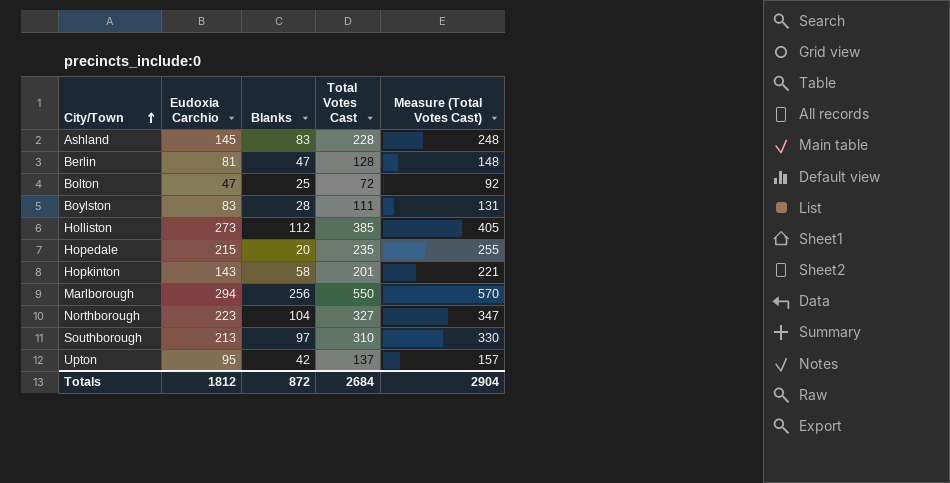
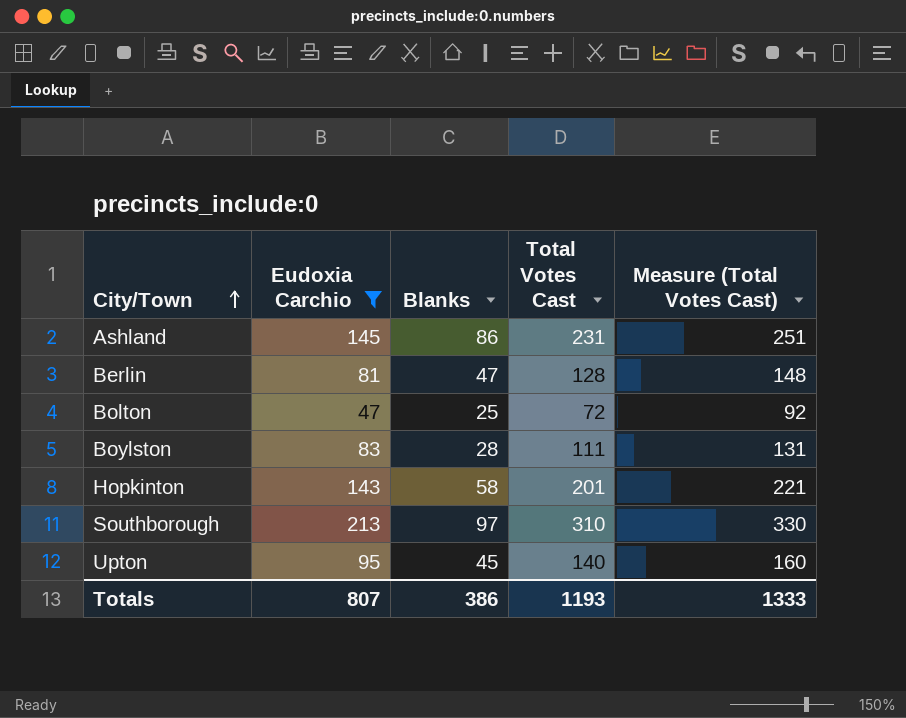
filter: none -> Eudoxia Carchio <= 213
Ashland | Blanks: 83 -> 86
Ashland | Total Votes Cast: 228 -> 231
Ashland | Measure (Total Votes Cast): 248 -> 251
Upton | Blanks: 42 -> 45
Upton | Total Votes Cast: 137 -> 140
Upton | Measure (Total Votes Cast): 157 -> 160
Totals | Eudoxia Carchio: 1812 -> 807
Totals | Blanks: 872 -> 386
Totals | Total Votes Cast: 2684 -> 1193
Totals | Measure (Total Votes Cast): 2904 -> 1333

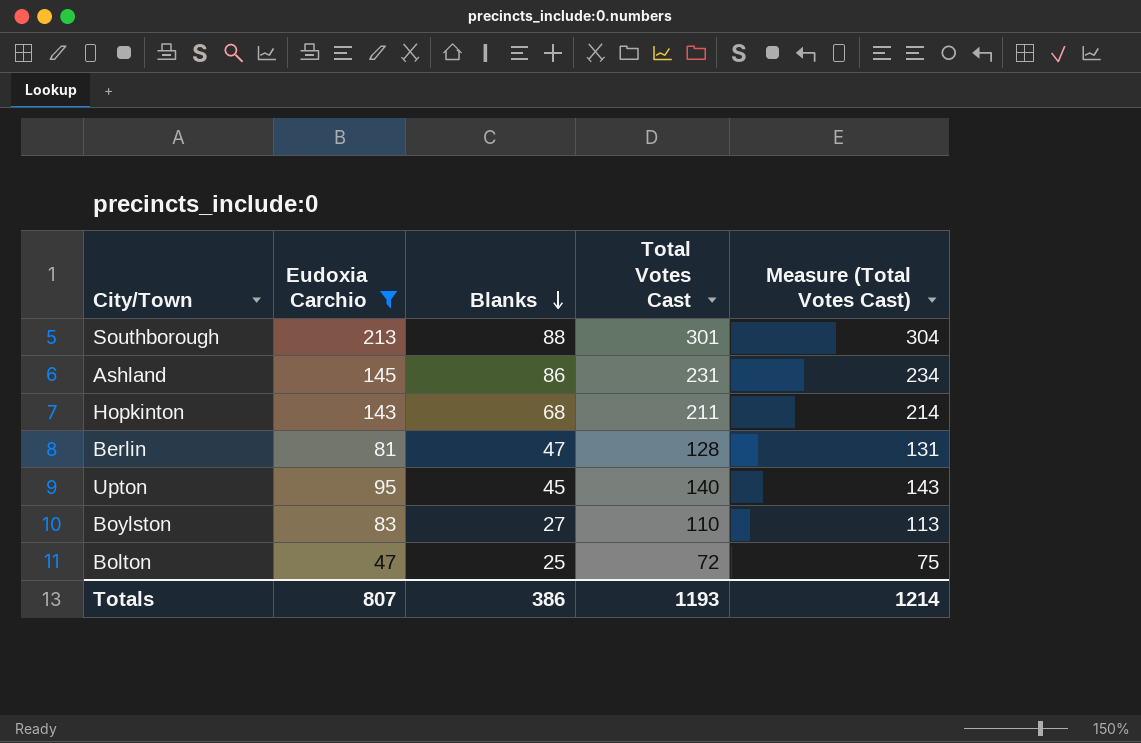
row order: City/Town ascending -> Blanks descending
column Measure (Total Votes Cast) | formula: [Total Votes Cast] + 20 -> [Total Votes Cast] + 3
Southborough | Blanks: 97 -> 88
Southborough | Total Votes Cast: 310 -> 301
Hopkinton | Blanks: 58 -> 68
Hopkinton | Total Votes Cast: 201 -> 211
Boylston | Blanks: 28 -> 27
Boylston | Total Votes Cast: 111 -> 110
Totals | Measure (Total Votes Cast): 1333 -> 1214

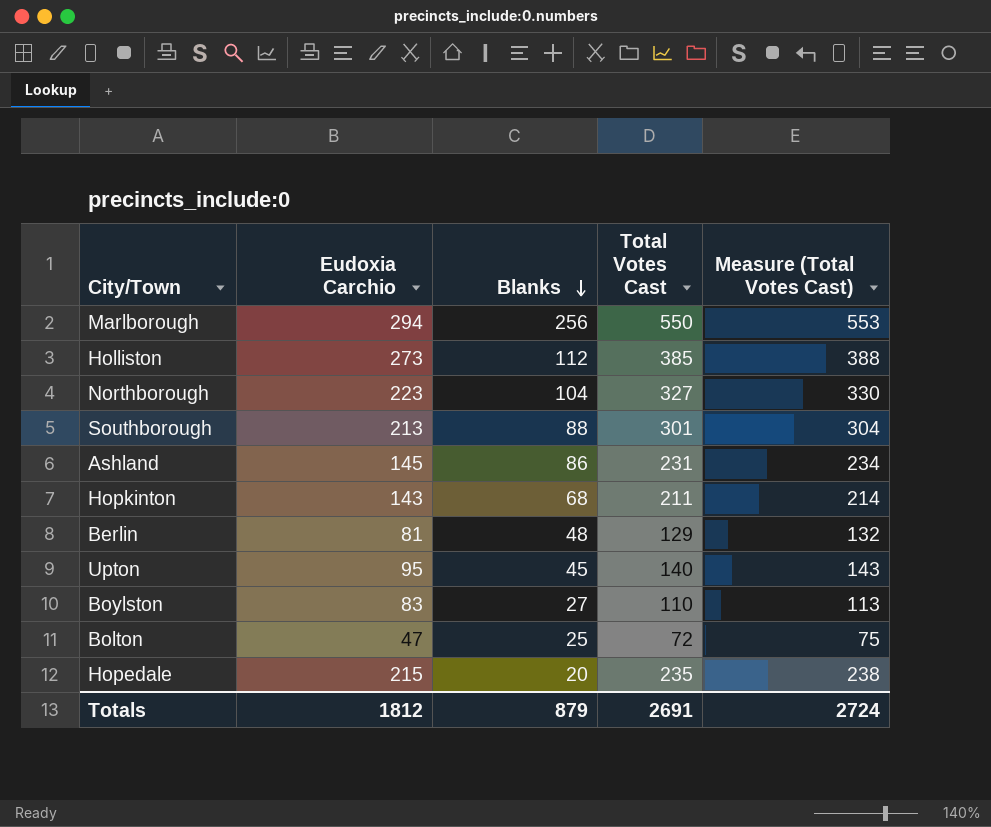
filter: Eudoxia Carchio <= 213 -> none
Berlin | Blanks: 47 -> 48
Berlin | Total Votes Cast: 128 -> 129
Berlin | Measure (Total Votes Cast): 131 -> 132
Totals | Eudoxia Carchio: 807 -> 1812
Totals | Blanks: 386 -> 879
Totals | Total Votes Cast: 1193 -> 2691
Totals | Measure (Total Votes Cast): 1214 -> 2724

